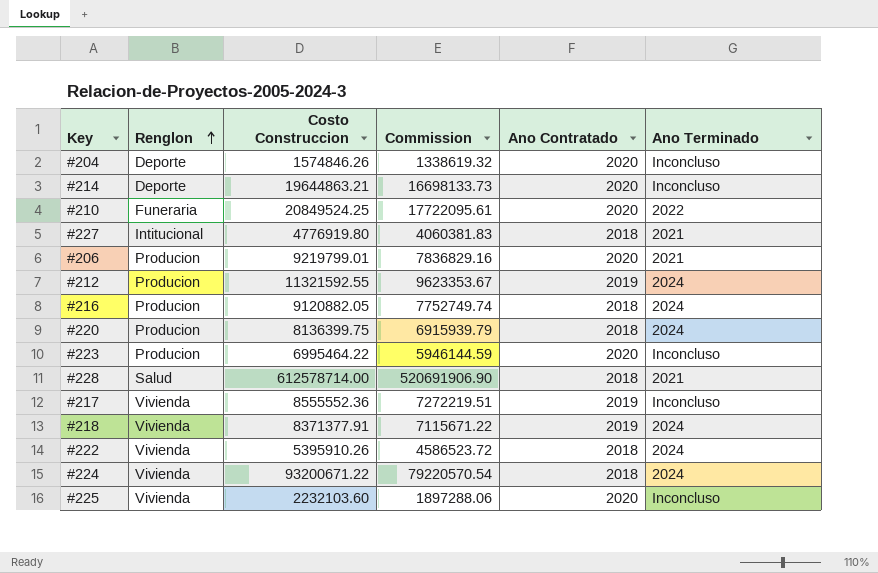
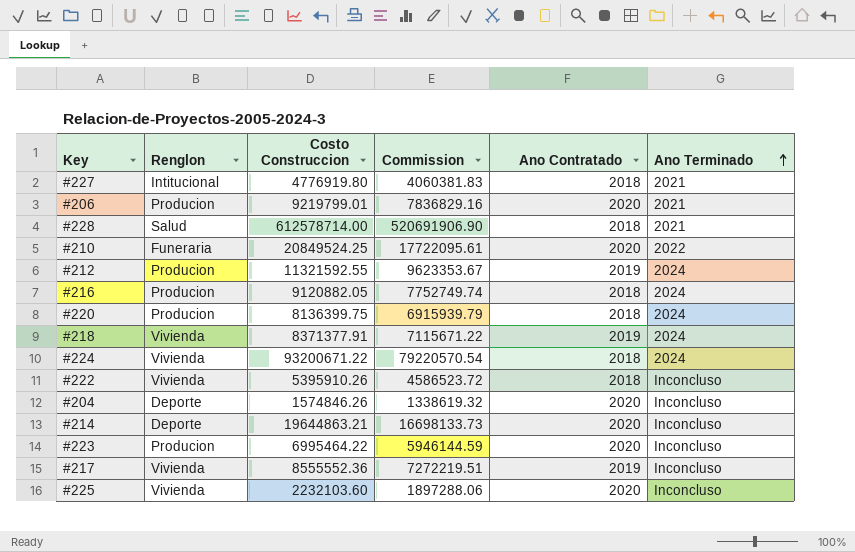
row order: Renglon ascending -> Ano Terminado ascending
#222 | Ano Terminado: 2024 -> Inconcluso

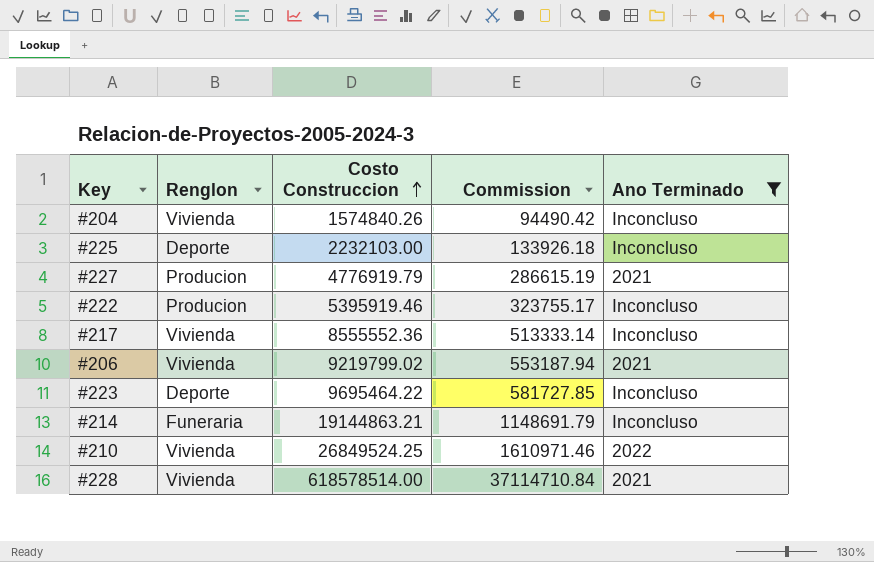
filter: none -> Ano Terminado != 2024
row order: Ano Terminado ascending -> Costo Construccion ascending
column Ano Contratado | position: 5 -> none
column Commission | formula: [Costo Construccion] * 0.85 -> [Costo Construccion] * 0.06
#204 | Renglon: Deporte -> Vivienda
#204 | Costo Construccion: 1574846.26 -> 1574840.26
#225 | Renglon: Vivienda -> Deporte
#225 | Costo Construccion: 2232103.60 -> 2232103.00
#227 | Renglon: Intitucional -> Producion
#227 | Costo Construccion: 4776919.80 -> 4776919.79
#222 | Renglon: Vivienda -> Producion
#222 | Costo Construccion: 5395910.26 -> 5395919.46
#206 | Renglon: Producion -> Vivienda
#206 | Costo Construccion: 9219799.01 -> 9219799.02
#223 | Renglon: Producion -> Deporte
#223 | Costo Construccion: 6995464.22 -> 9695464.22
#214 | Renglon: Deporte -> Funeraria
#214 | Costo Construccion: 19644863.21 -> 19144863.21
#210 | Renglon: Funeraria -> Vivienda
#210 | Costo Construccion: 20849524.25 -> 26849524.25
#228 | Renglon: Salud -> Vivienda
#228 | Costo Construccion: 612578714.00 -> 618578514.00

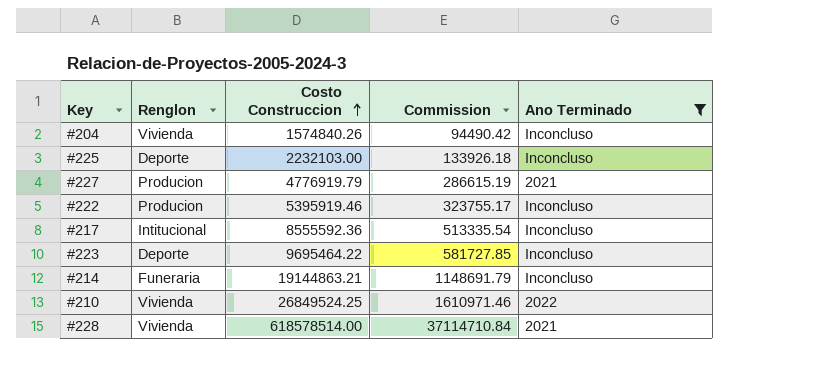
row #206: Vivienda | 9219799.02 | 553187.94 | 2021 -> none
#217 | Renglon: Vivienda -> Intitucional
#217 | Costo Construccion: 8555552.36 -> 8555592.36
#217 | Commission: 513333.14 -> 513335.54

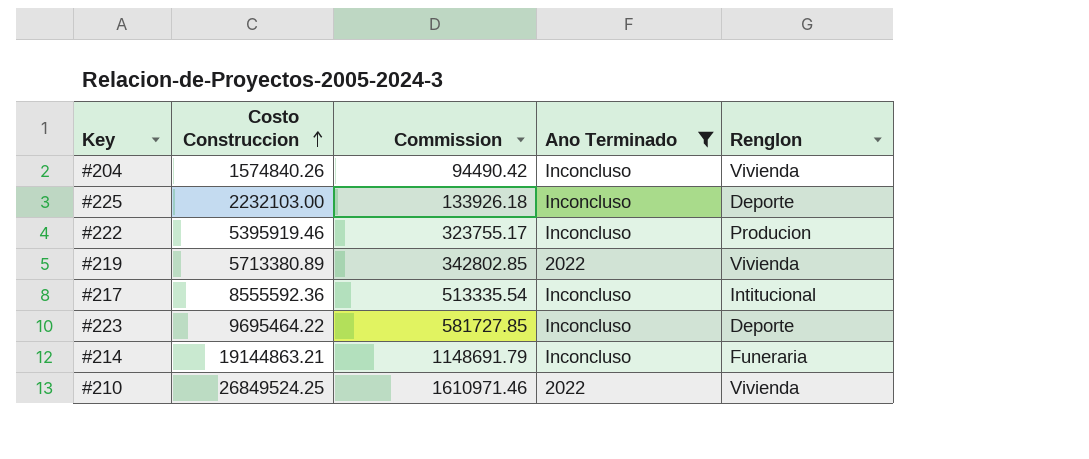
column Renglon | position: 2 -> 5
row #227: Producion | 4776919.79 | 286615.19 | 2021 -> none
row #228: Vivienda | 618578514.00 | 37114710.84 | 2021 -> none
row #219: none -> 5713380.89 | 342802.85 | 2022 | Vivienda

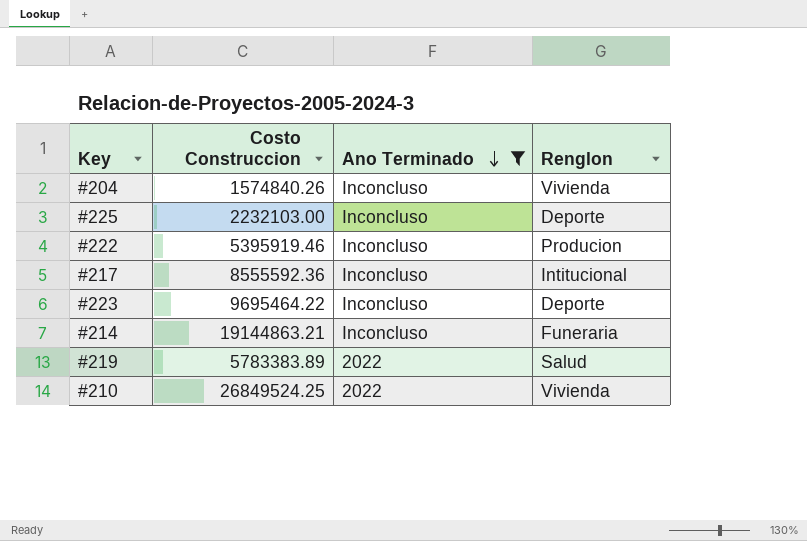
row order: Costo Construccion ascending -> Ano Terminado descending
column Commission | formula: [Costo Construccion] * 0.06 -> none
#219 | Costo Construccion: 5713380.89 -> 5783383.89
#219 | Renglon: Vivienda -> Salud

